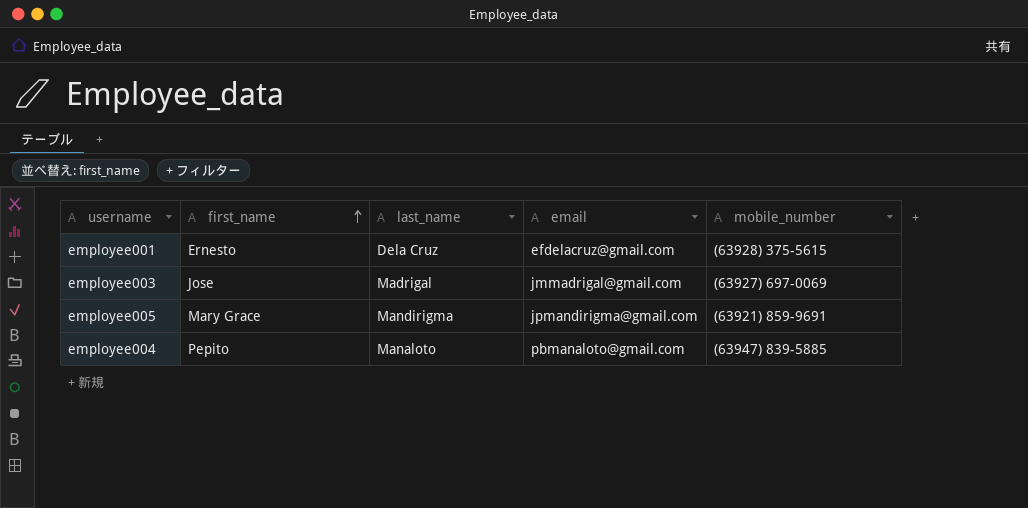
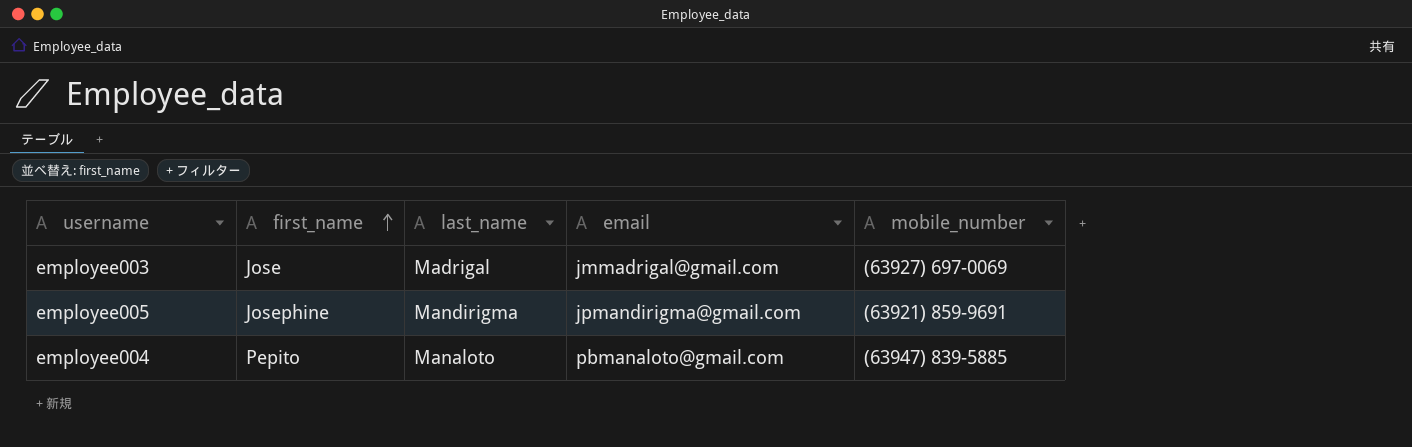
row employee001: Ernesto | Dela Cruz | efdelacruz@gmail.com | (63928) 375-5615 -> none
employee005 | first_name: Mary Grace -> Josephine

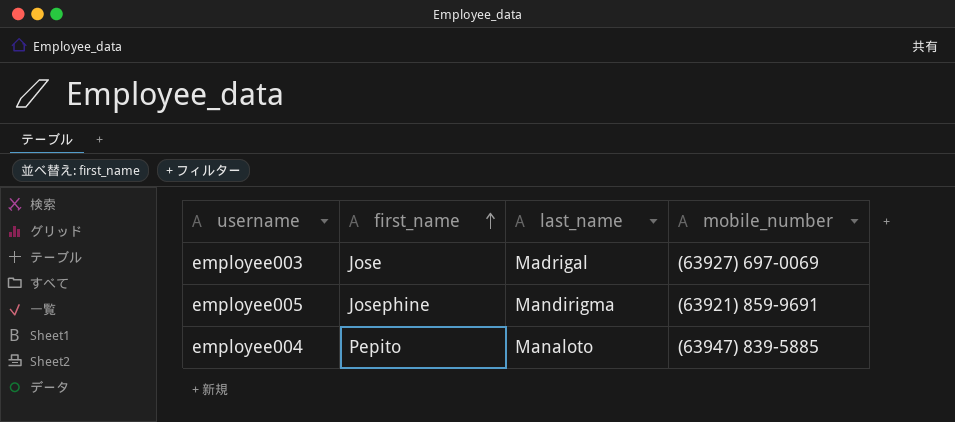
column email | position: 4 -> none

